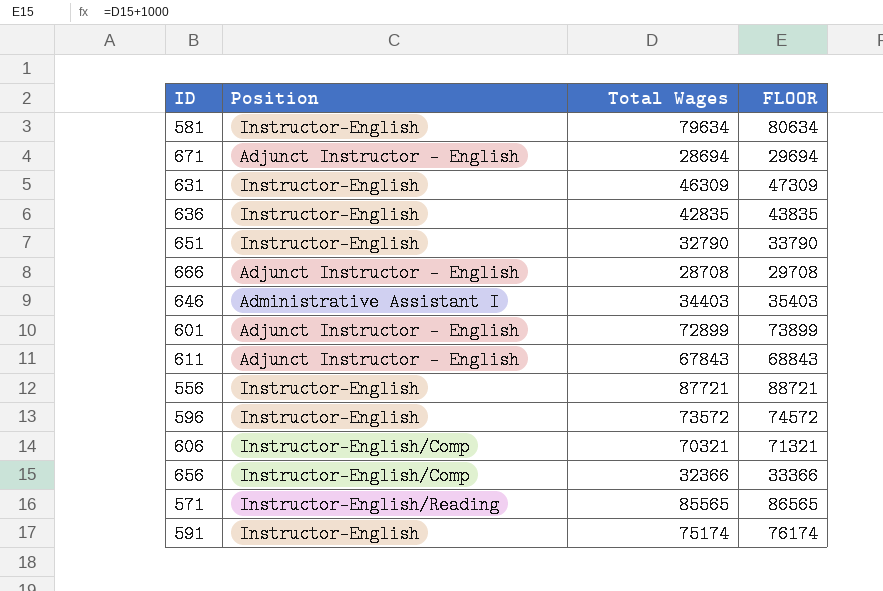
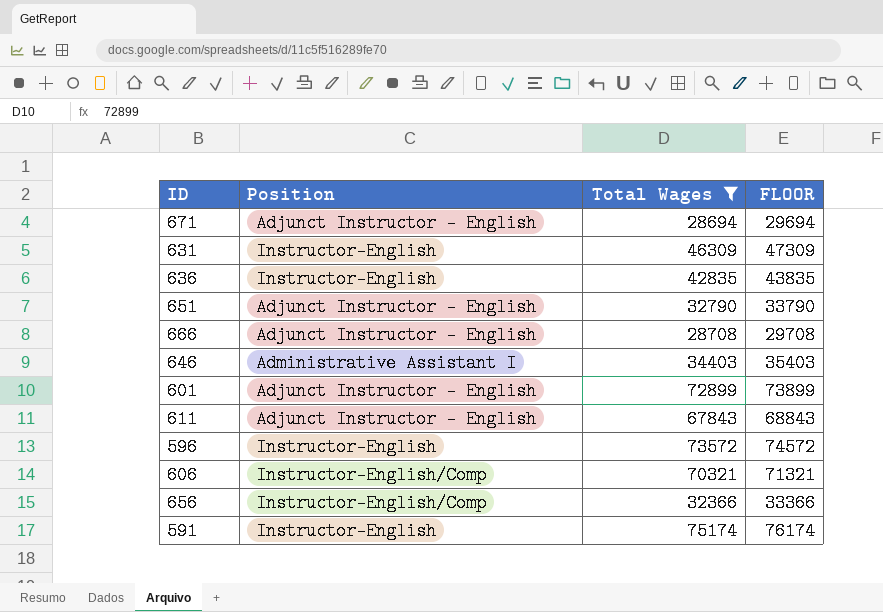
filter: none -> Total Wages <= 75174
651 | Position: Instructor-English -> Adjunct Instructor - English

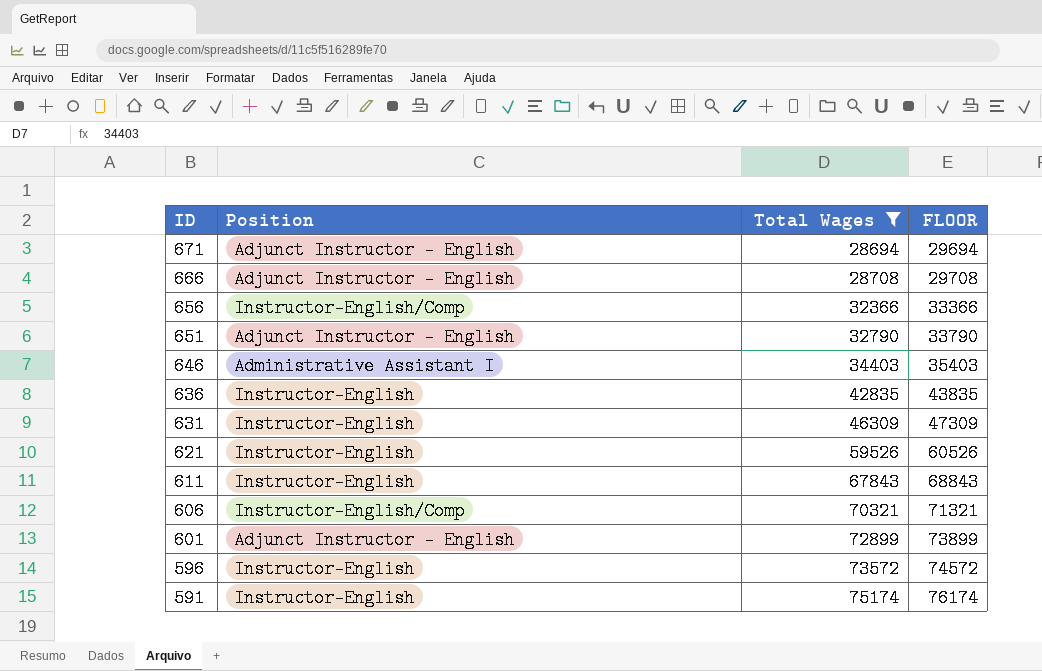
row order: none -> ID descending
row 621: none -> Instructor-English | 59526 | 60526
611 | Position: Adjunct Instructor - English -> Instructor-English

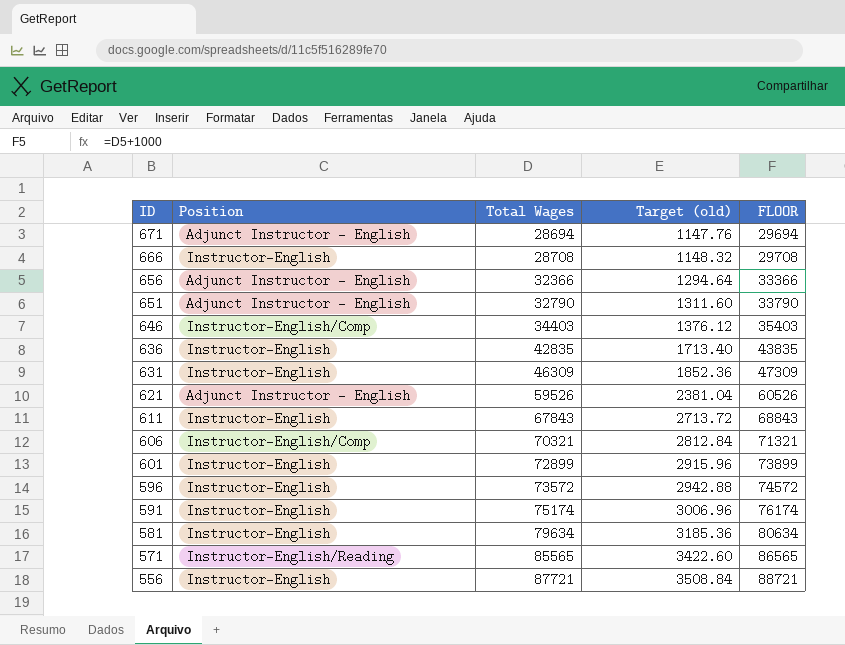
filter: Total Wages <= 75174 -> none
column Target (old) | formula: none -> [Total Wages] * 0.04
666 | Position: Adjunct Instructor - English -> Instructor-English
656 | Position: Instructor-English/Comp -> Adjunct Instructor - English
646 | Position: Administrative Assistant I -> Instructor-English/Comp
621 | Position: Instructor-English -> Adjunct Instructor - English
601 | Position: Adjunct Instructor - English -> Instructor-English

